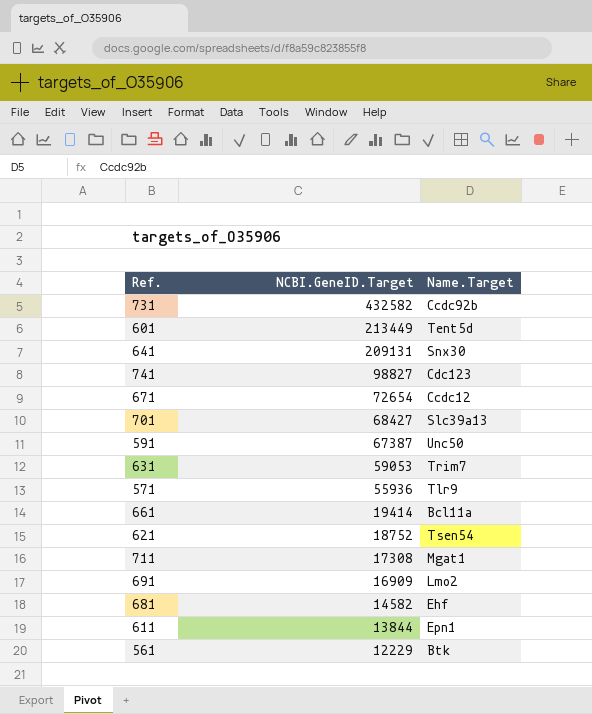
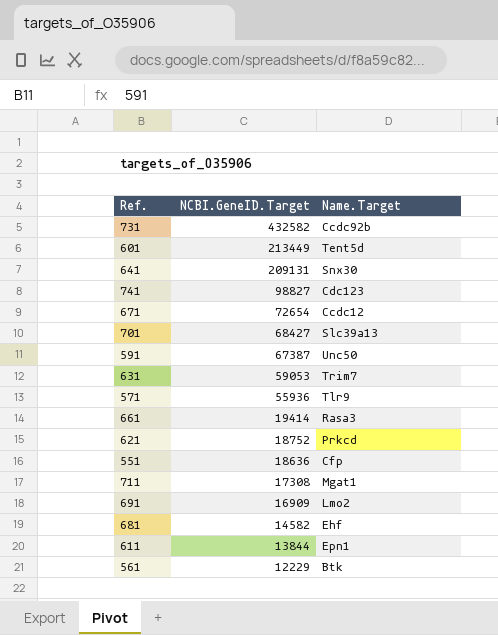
661 | Name.Target: Bcl11a -> Rasa3
621 | Name.Target: Tsen54 -> Prkcd
row 551: none -> 18636 | Cfp

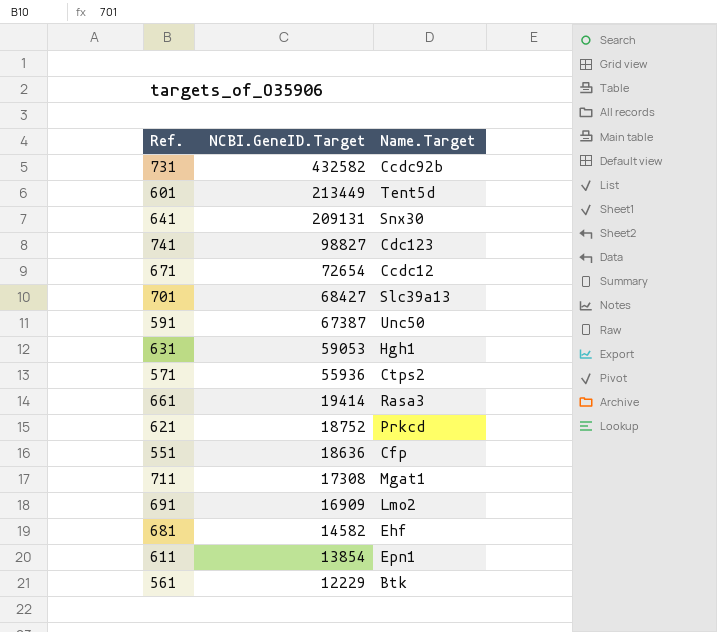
631 | Name.Target: Trim7 -> Hgh1
571 | Name.Target: Tlr9 -> Ctps2
611 | NCBI.GeneID.Target: 13844 -> 13854

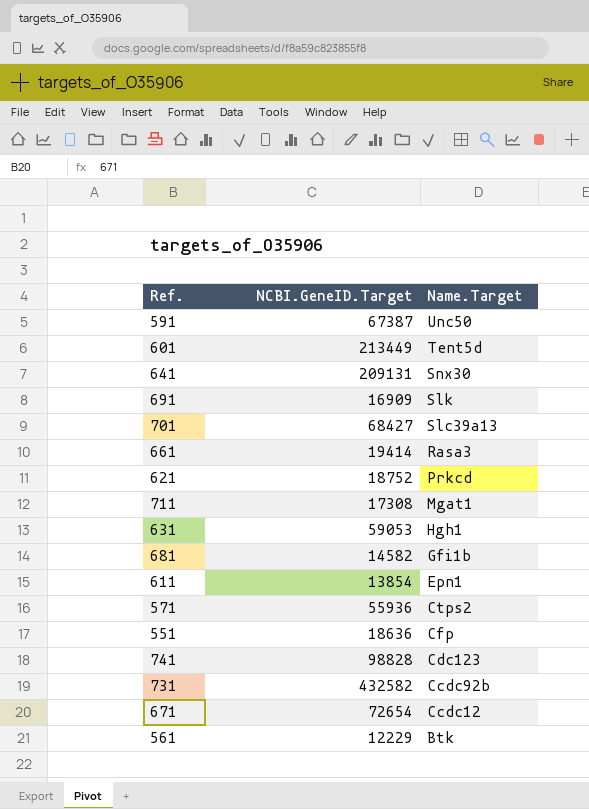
row order: NCBI.GeneID.Target descending -> Name.Target descending
691 | Name.Target: Lmo2 -> Slk
681 | Name.Target: Ehf -> Gfi1b
741 | NCBI.GeneID.Target: 98827 -> 98828

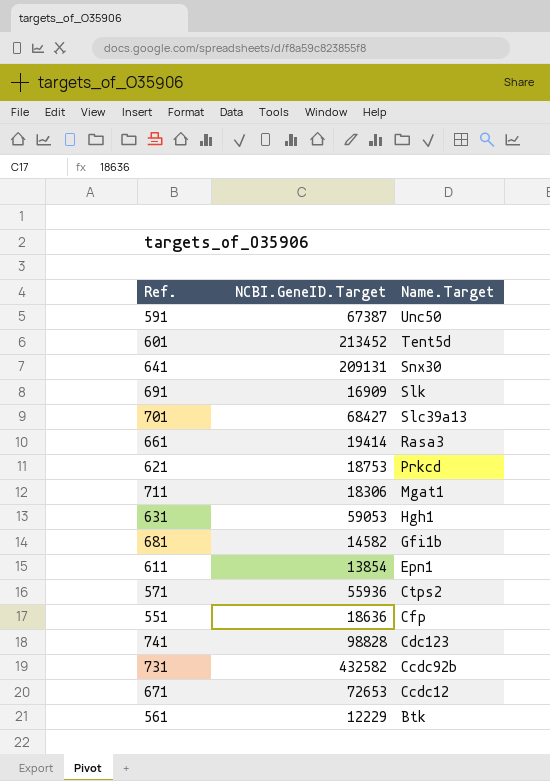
601 | NCBI.GeneID.Target: 213449 -> 213452
621 | NCBI.GeneID.Target: 18752 -> 18753
711 | NCBI.GeneID.Target: 17308 -> 18306
671 | NCBI.GeneID.Target: 72654 -> 72653

